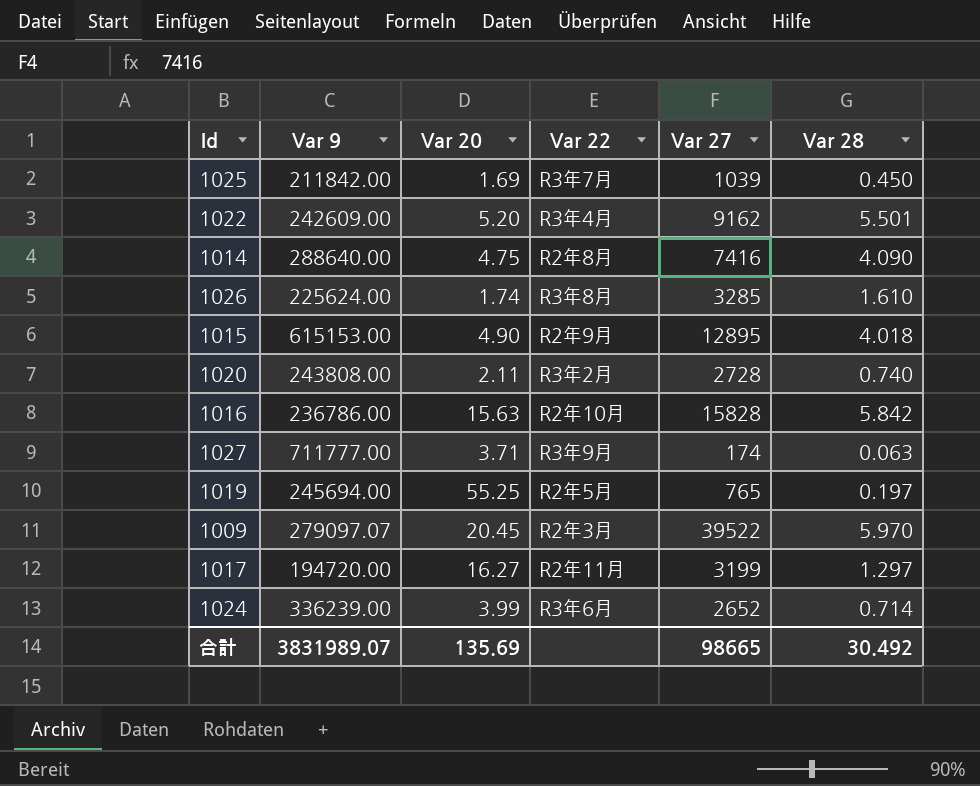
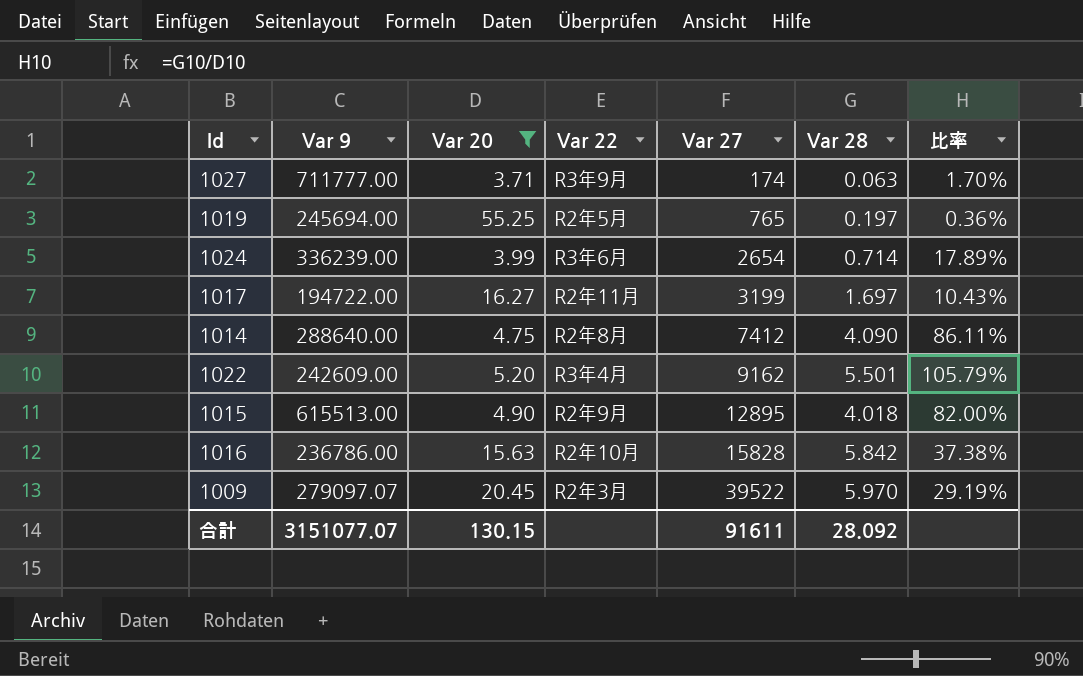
filter: none -> Var 20 >= 3.71
row order: none -> Var 27 ascending
column 比率 | formula: none -> [Var 28] / [Var 20]
1024 | Var 27: 2652 -> 2654
1017 | Var 9: 194720.00 -> 194722.00
1017 | Var 28: 1.297 -> 1.697
1014 | Var 27: 7416 -> 7412
1015 | Var 9: 615153.00 -> 615513.00
合計 | Var 9: 3831989.07 -> 3151077.07
合計 | Var 20: 135.69 -> 130.15
合計 | Var 27: 98665 -> 91611
合計 | Var 28: 30.492 -> 28.092

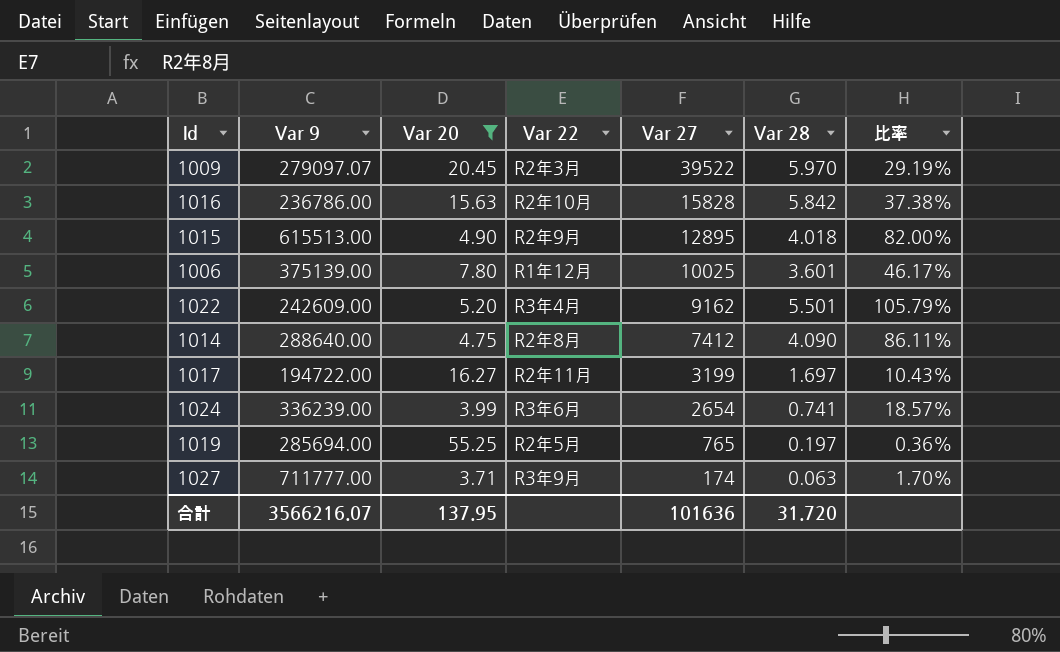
row order: Var 27 ascending -> Var 27 descending
row 1006: none -> 375139.00 | 7.80 | R1年12月 | 10025 | 3.601 | 46.17%
1024 | Var 28: 0.714 -> 0.741
1024 | 比率: 17.89% -> 18.57%
1019 | Var 9: 245694.00 -> 285694.00
合計 | Var 9: 3151077.07 -> 3566216.07
合計 | Var 20: 130.15 -> 137.95
合計 | Var 27: 91611 -> 101636
合計 | Var 28: 28.092 -> 31.720

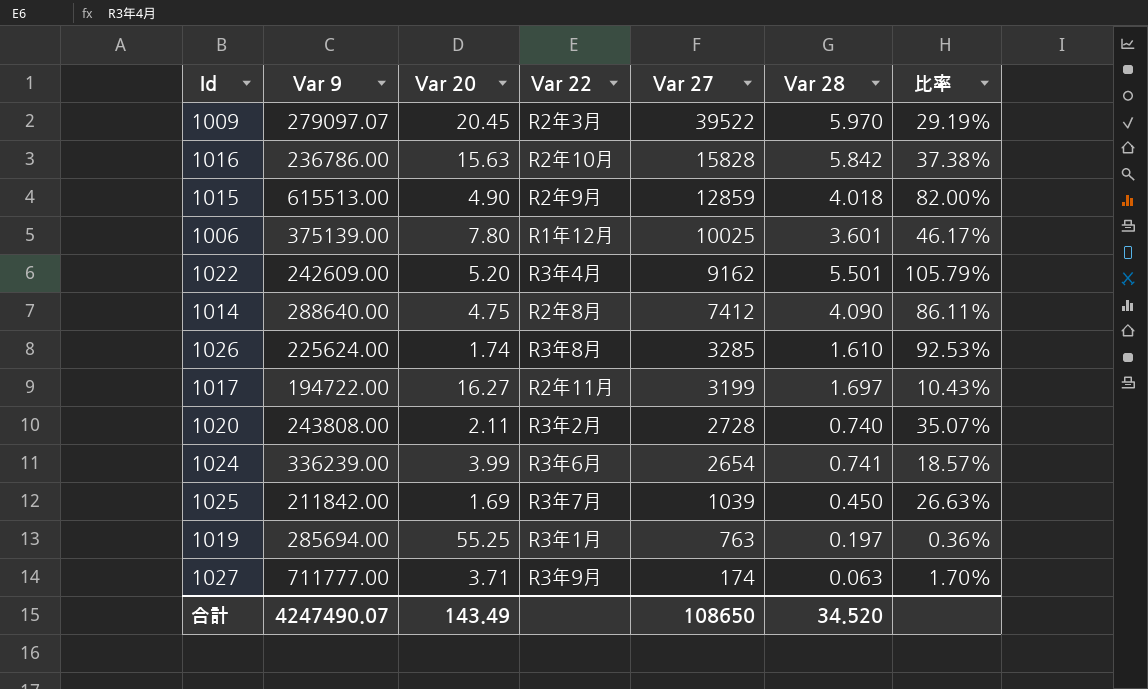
filter: Var 20 >= 3.71 -> none
1015 | Var 27: 12895 -> 12859
1019 | Var 22: R2年5月 -> R3年1月
1019 | Var 27: 765 -> 763
合計 | Var 9: 3566216.07 -> 4247490.07
合計 | Var 20: 137.95 -> 143.49
合計 | Var 27: 101636 -> 108650
合計 | Var 28: 31.720 -> 34.520

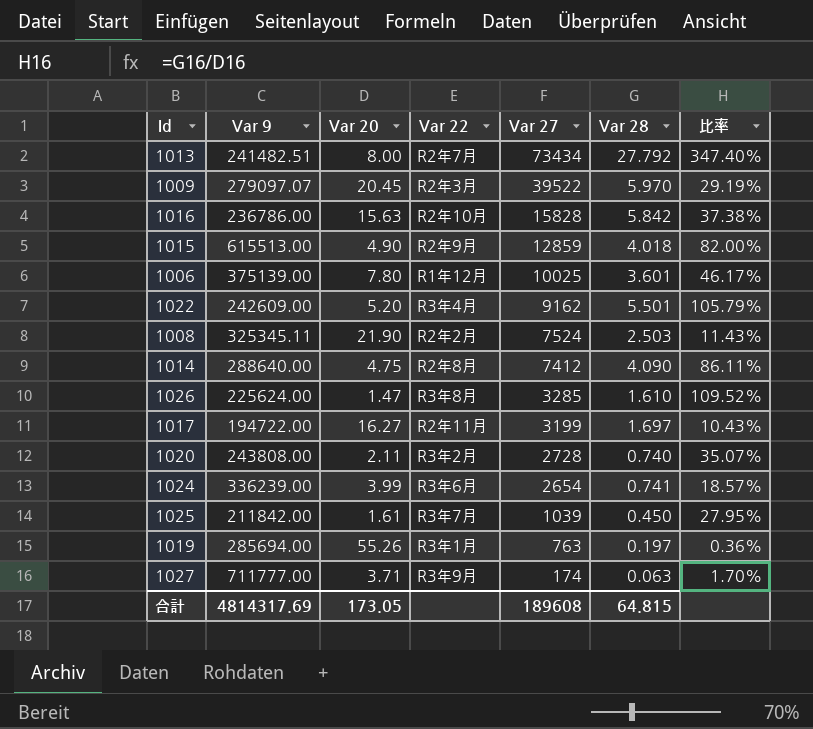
row 1013: none -> 241482.51 | 8.00 | R2年7月 | 73434 | 27.792 | 347.40%
row 1008: none -> 325345.11 | 21.90 | R2年2月 | 7524 | 2.503 | 11.43%
1026 | Var 20: 1.74 -> 1.47
1026 | 比率: 92.53% -> 109.52%
1025 | Var 20: 1.69 -> 1.61
1025 | 比率: 26.63% -> 27.95%
1019 | Var 20: 55.25 -> 55.26
合計 | Var 9: 4247490.07 -> 4814317.69
合計 | Var 20: 143.49 -> 173.05
合計 | Var 27: 108650 -> 189608
合計 | Var 28: 34.520 -> 64.815

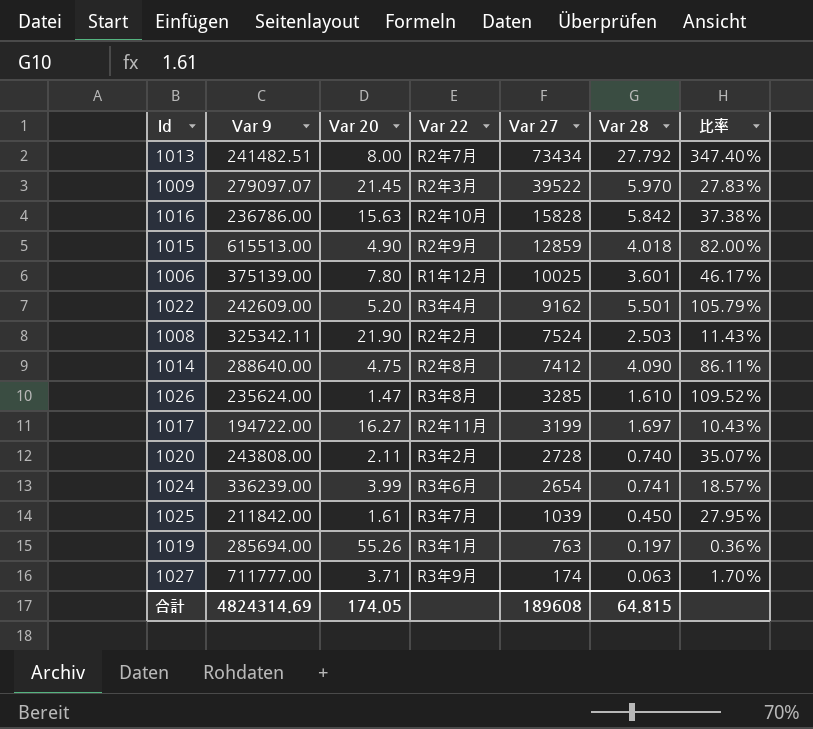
1009 | Var 20: 20.45 -> 21.45
1009 | 比率: 29.19% -> 27.83%
1008 | Var 9: 325345.11 -> 325342.11
1026 | Var 9: 225624.00 -> 235624.00
合計 | Var 9: 4814317.69 -> 4824314.69
合計 | Var 20: 173.05 -> 174.05

